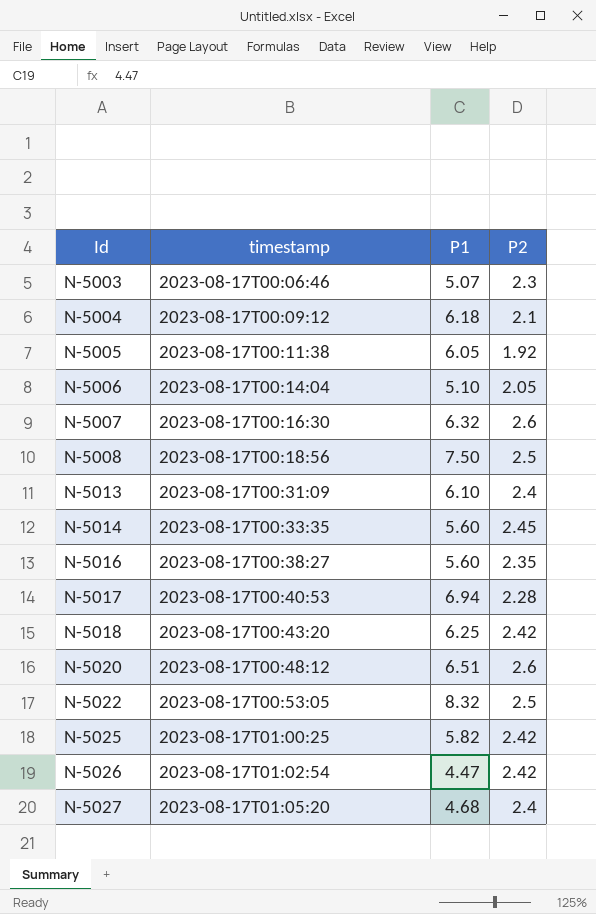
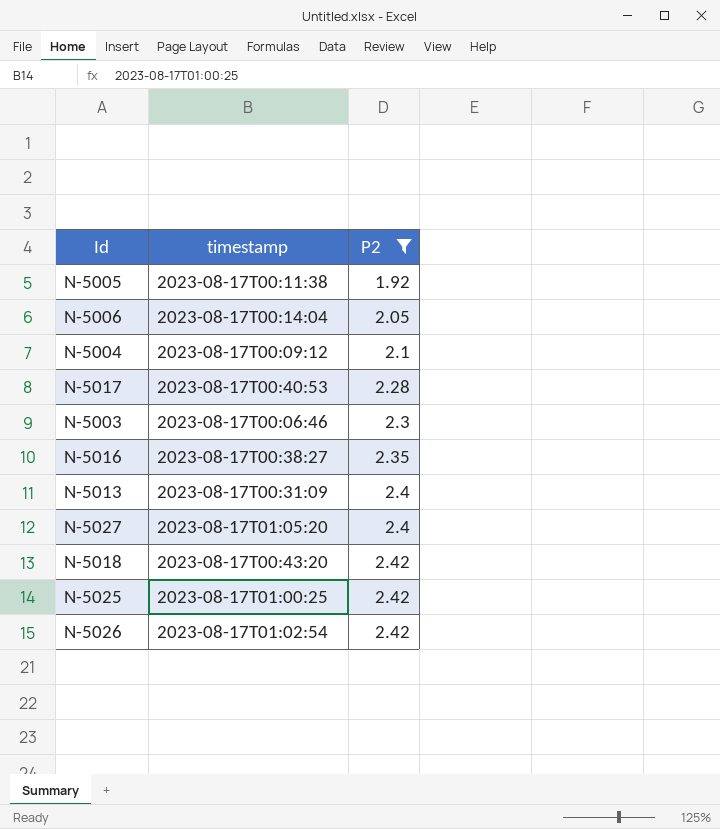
filter: none -> P2 <= 2.42
row order: Id ascending -> P2 ascending
column P1 | position: 3 -> none

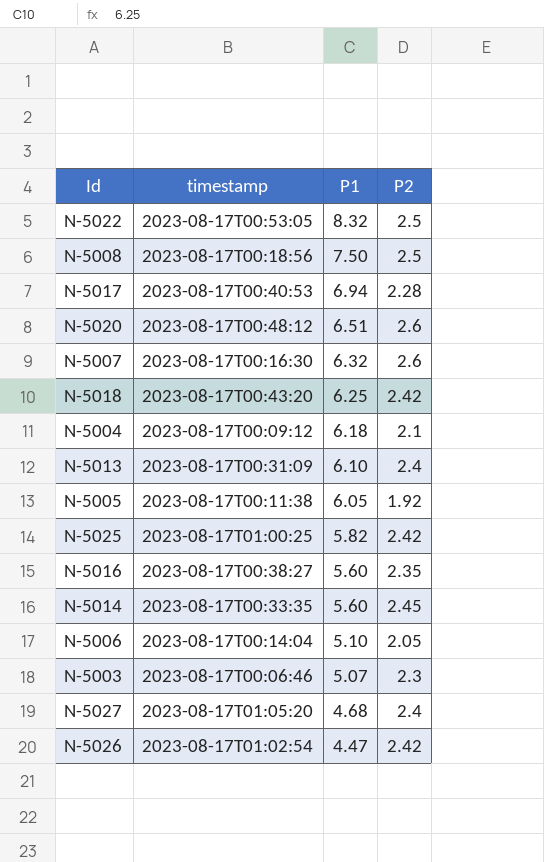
filter: P2 <= 2.42 -> none
row order: P2 ascending -> P1 descending
column P1 | position: none -> 3

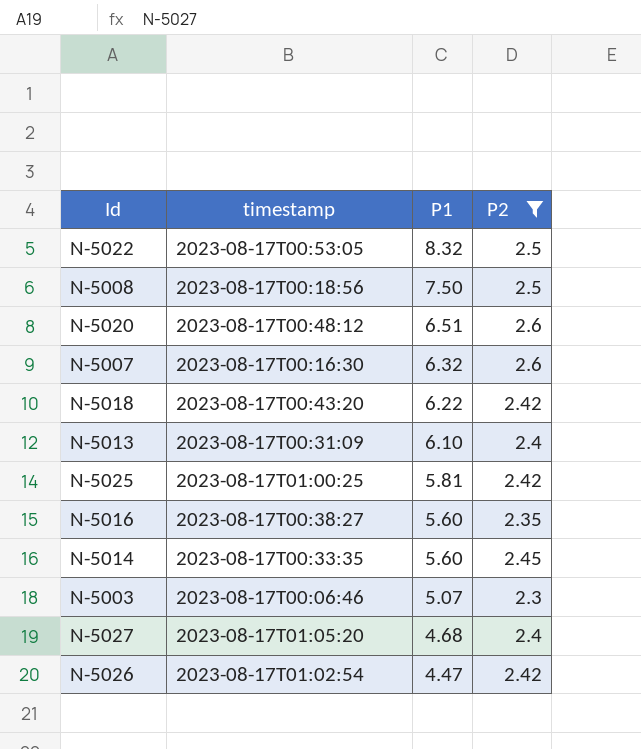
filter: none -> P2 >= 2.3
N-5018 | P1: 6.25 -> 6.22
N-5025 | P1: 5.82 -> 5.81

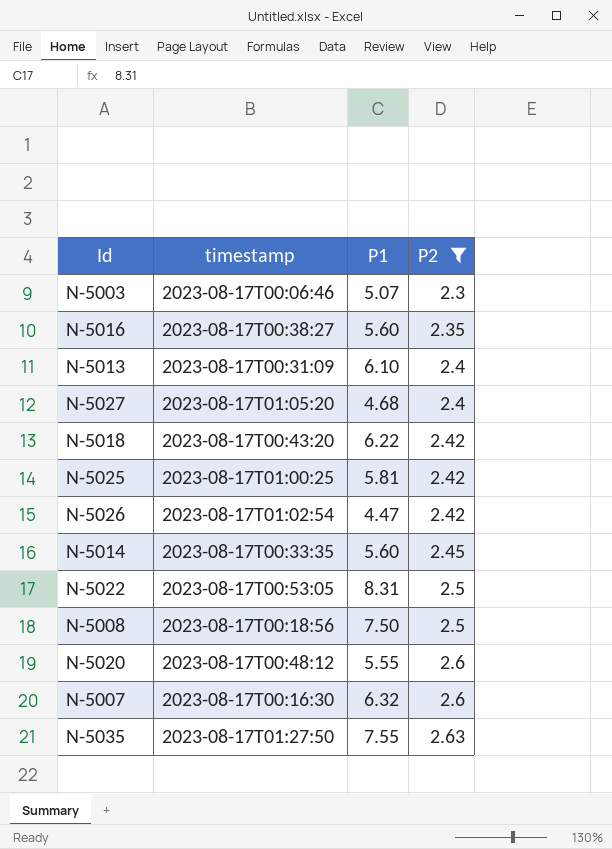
row order: P1 descending -> P2 ascending
N-5022 | P1: 8.32 -> 8.31
N-5020 | P1: 6.51 -> 5.55
row N-5035: none -> 2023-08-17T01:27:50 | 7.55 | 2.63

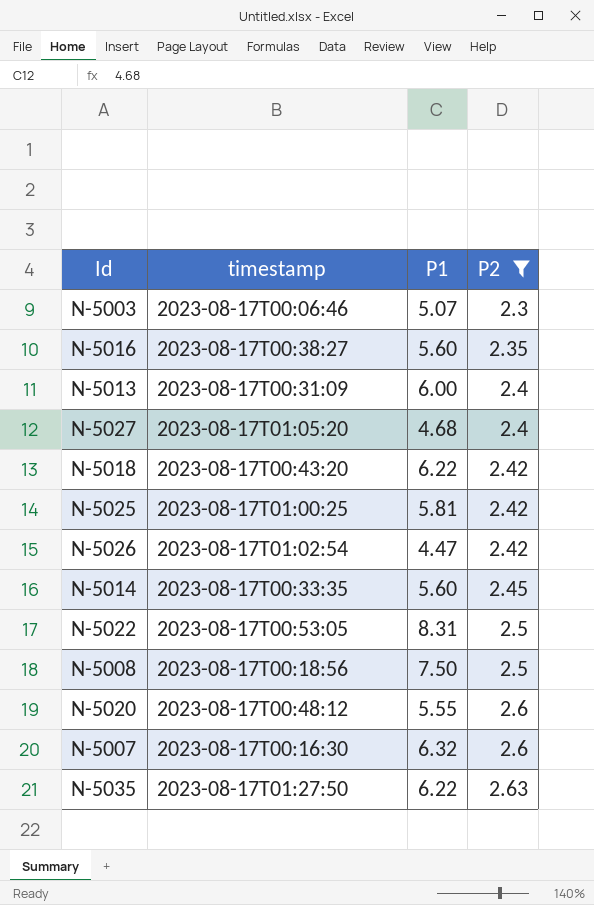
N-5013 | P1: 6.10 -> 6.00
N-5035 | P1: 7.55 -> 6.22

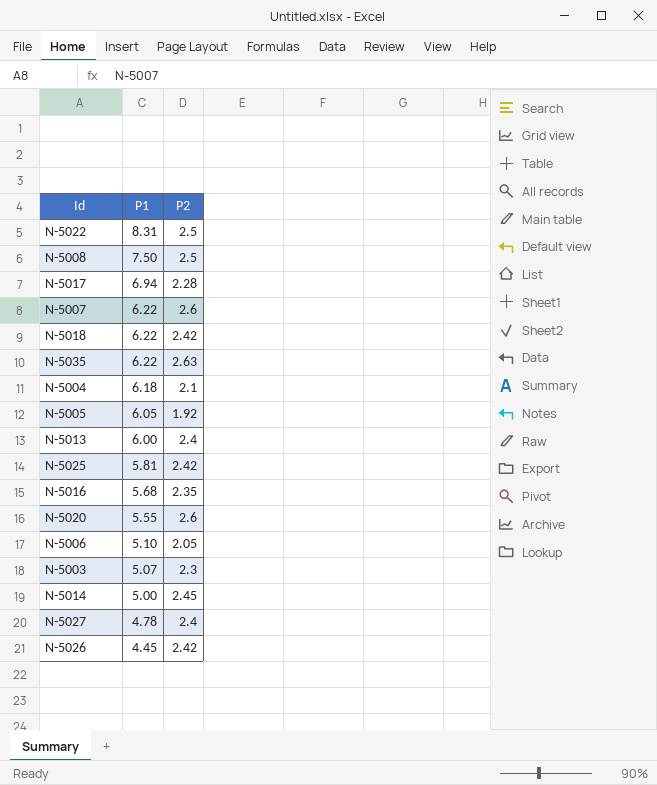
filter: P2 >= 2.3 -> none
row order: P2 ascending -> P1 descending
column timestamp | position: 2 -> none
N-5007 | P1: 6.32 -> 6.22
N-5016 | P1: 5.60 -> 5.68
N-5014 | P1: 5.60 -> 5.00
N-5027 | P1: 4.68 -> 4.78
N-5026 | P1: 4.47 -> 4.45

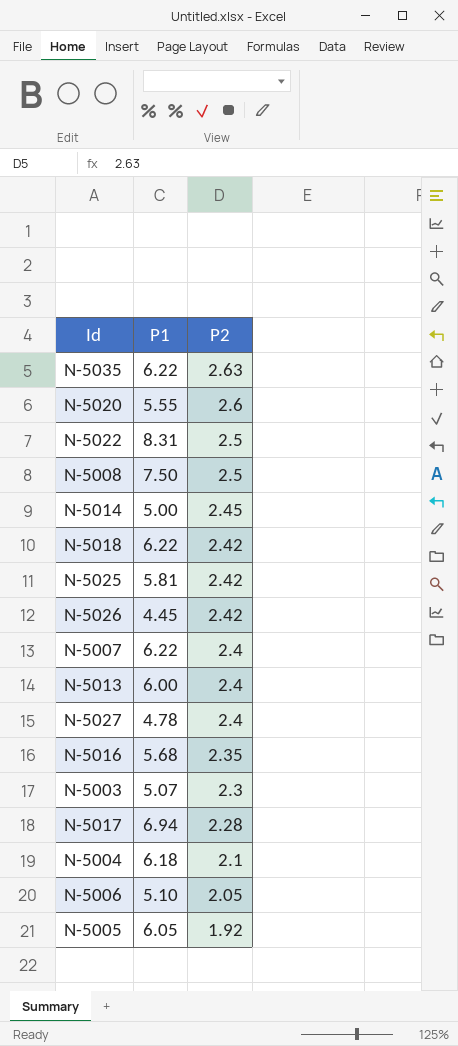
row order: P1 descending -> P2 descending
N-5007 | P2: 2.6 -> 2.4

